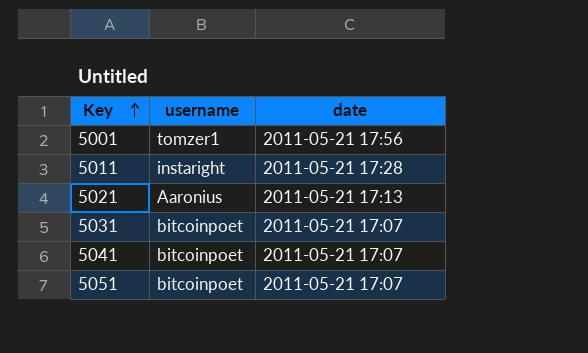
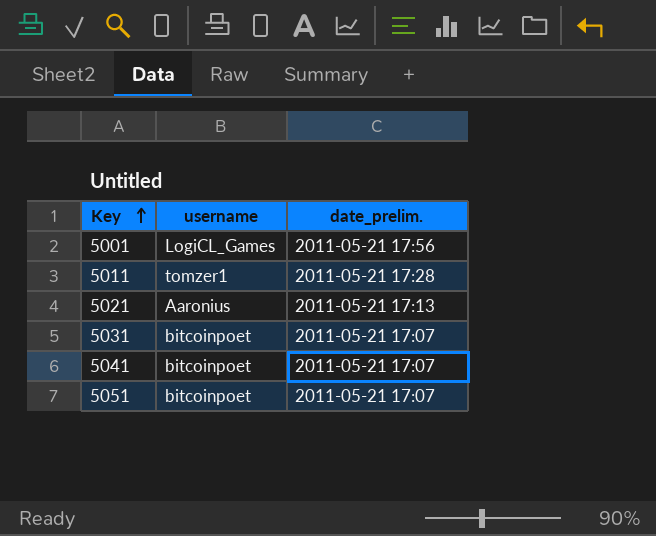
column name: date -> date_prelim.
5001 | username: tomzer1 -> LogiCL_Games
5011 | username: instaright -> tomzer1

